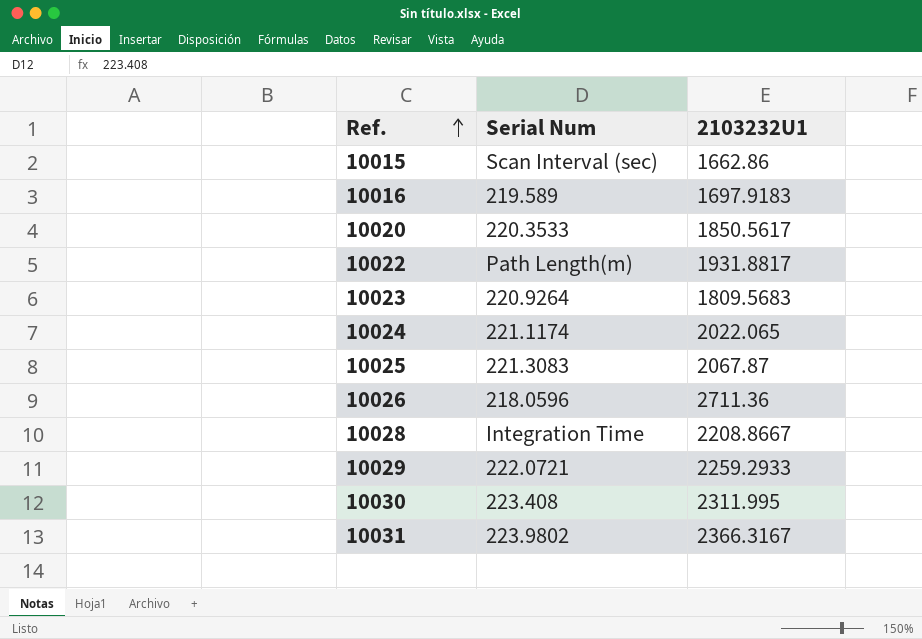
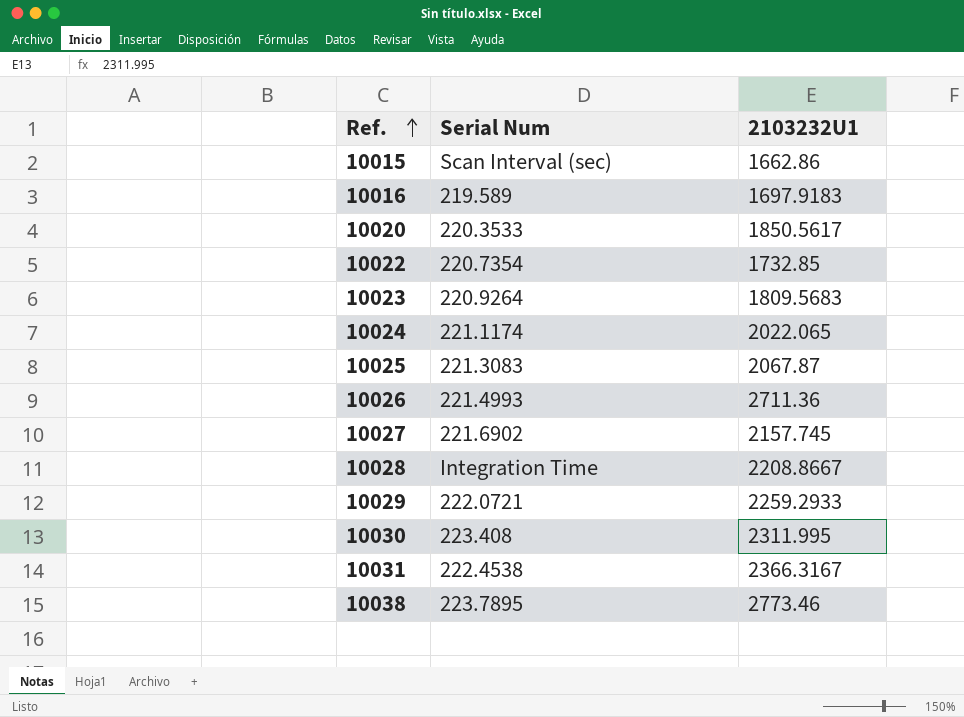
10022 | Serial Num: Path Length(m) -> 220.7354
10022 | 2103232U1: 1931.8817 -> 1732.85
10026 | Serial Num: 218.0596 -> 221.4993
row 10027: none -> 221.6902 | 2157.745
10031 | Serial Num: 223.9802 -> 222.4538
row 10038: none -> 223.7895 | 2773.46

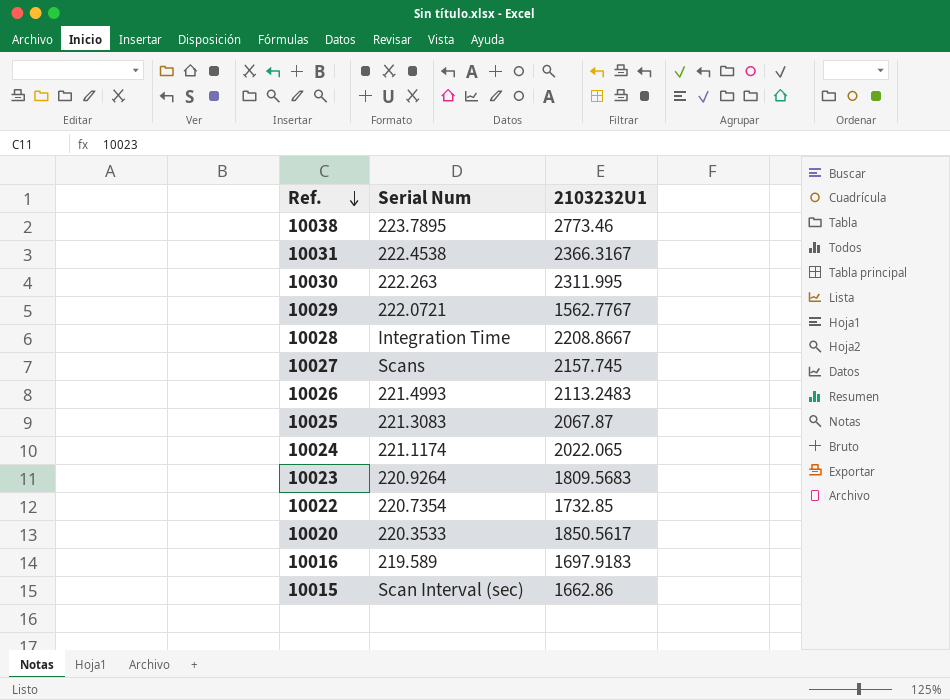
row order: Ref. ascending -> Ref. descending
10030 | Serial Num: 223.408 -> 222.263
10029 | 2103232U1: 2259.2933 -> 1562.7767
10027 | Serial Num: 221.6902 -> Scans
10026 | 2103232U1: 2711.36 -> 2113.2483

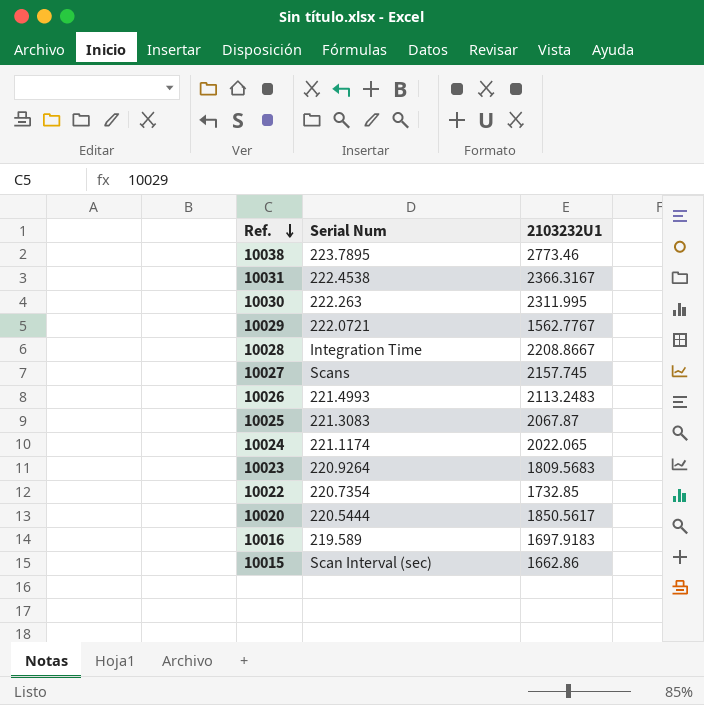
10020 | Serial Num: 220.3533 -> 220.5444

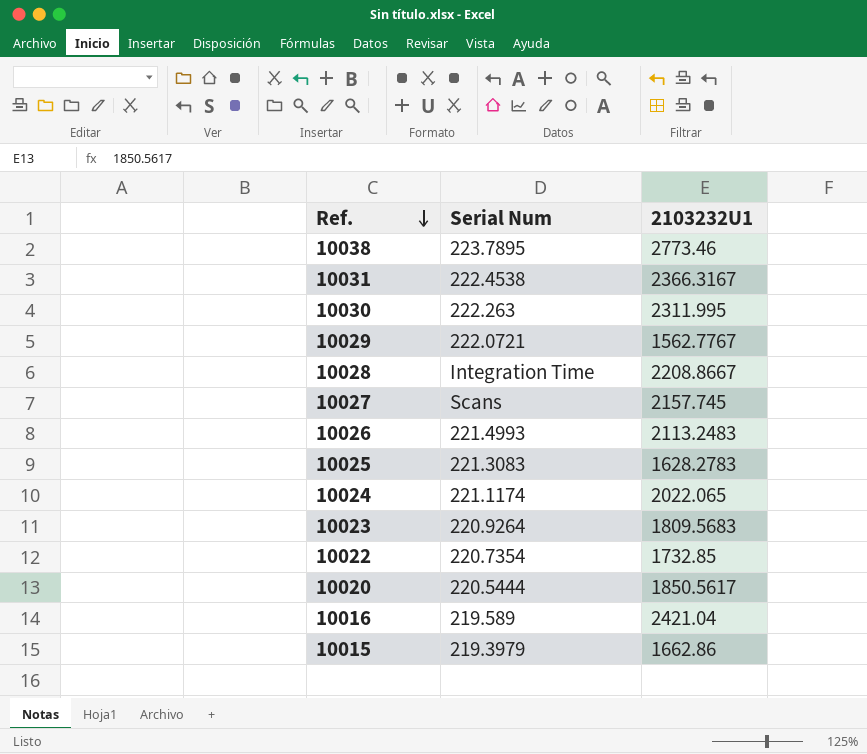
10025 | 2103232U1: 2067.87 -> 1628.2783
10016 | 2103232U1: 1697.9183 -> 2421.04
10015 | Serial Num: Scan Interval (sec) -> 219.3979

